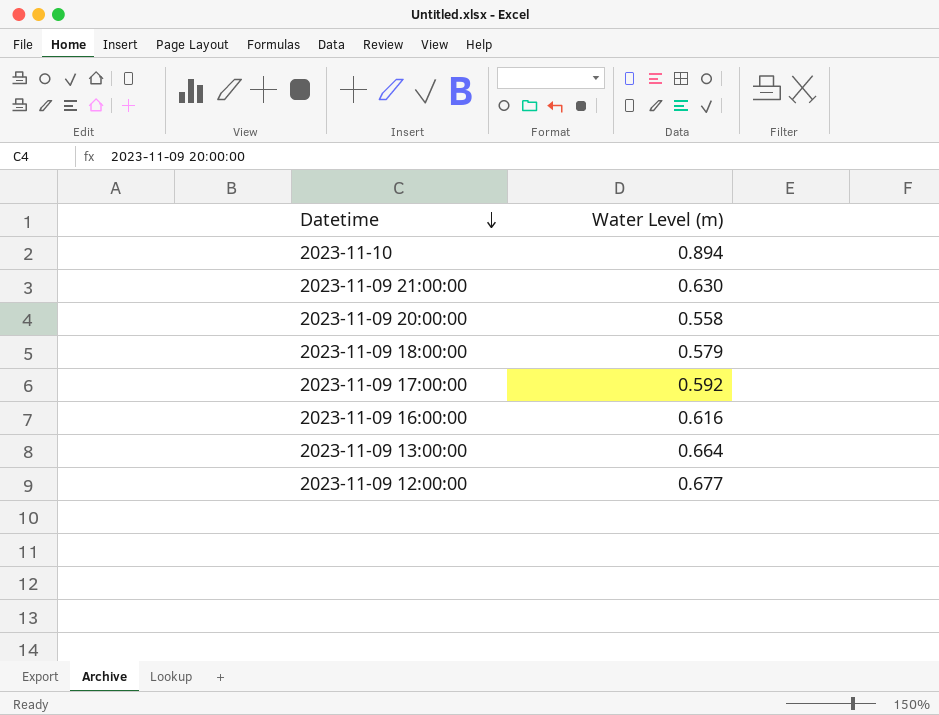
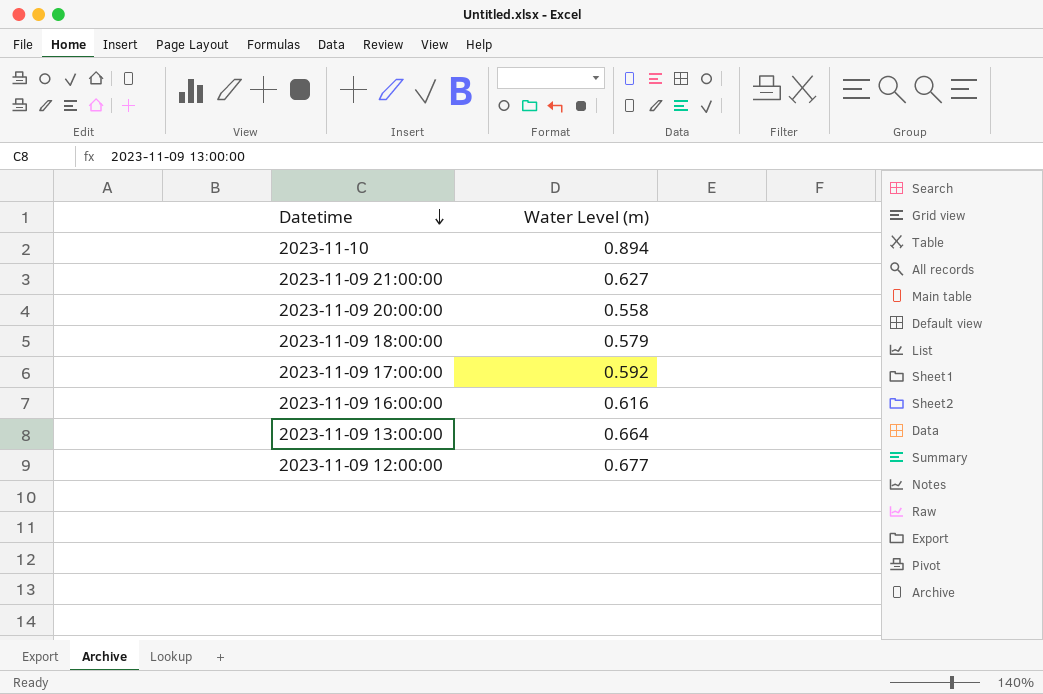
2023-11-09 21:00:00 | Water Level (m): 0.630 -> 0.627

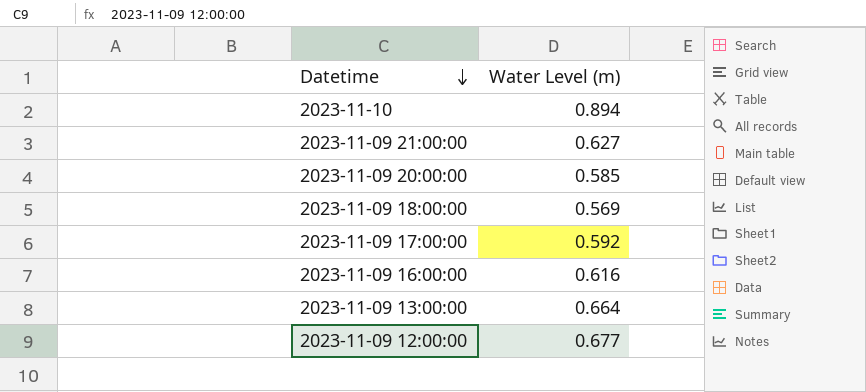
2023-11-09 20:00:00 | Water Level (m): 0.558 -> 0.585
2023-11-09 18:00:00 | Water Level (m): 0.579 -> 0.569

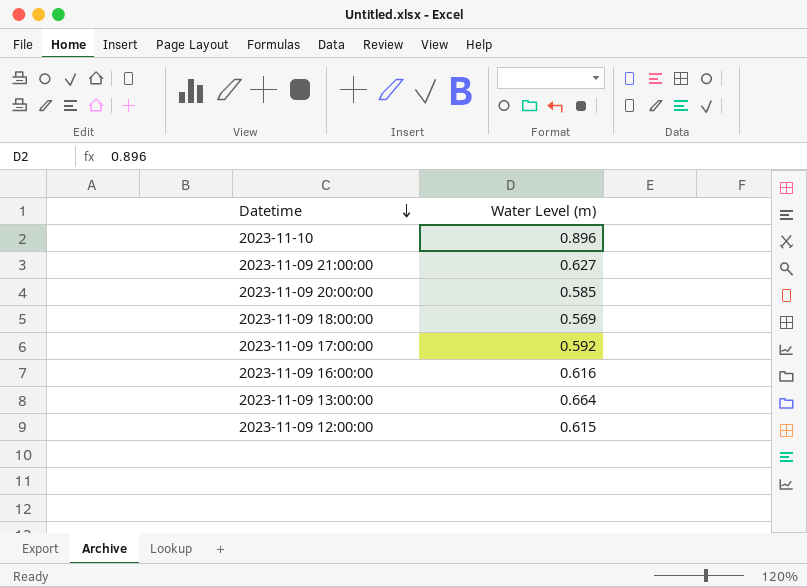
2023-11-10 | Water Level (m): 0.894 -> 0.896
2023-11-09 12:00:00 | Water Level (m): 0.677 -> 0.615

